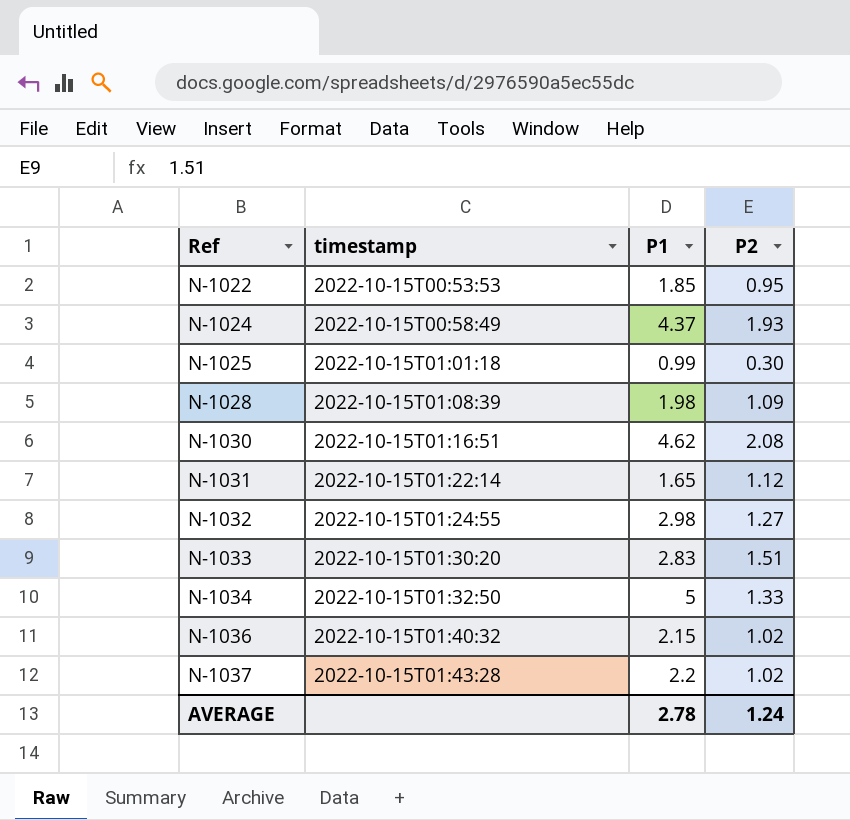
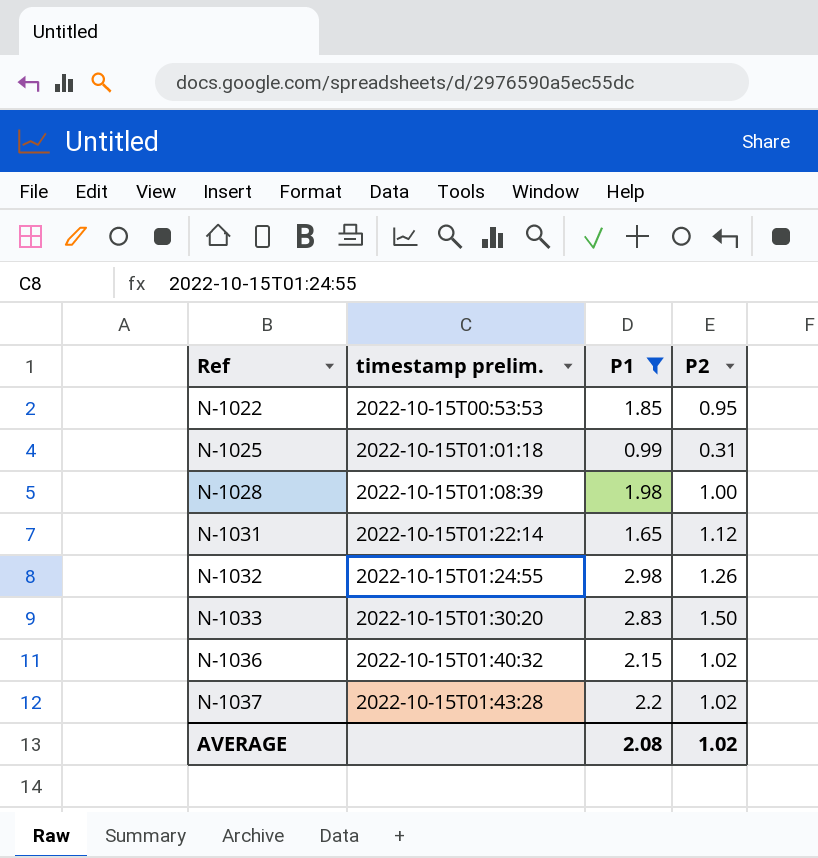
filter: none -> P1 <= 2.98
column name: timestamp -> timestamp prelim.
N-1025 | P2: 0.30 -> 0.31
N-1028 | P2: 1.09 -> 1.00
N-1032 | P2: 1.27 -> 1.26
N-1033 | P2: 1.51 -> 1.50
AVERAGE | P1: 2.78 -> 2.08
AVERAGE | P2: 1.24 -> 1.02

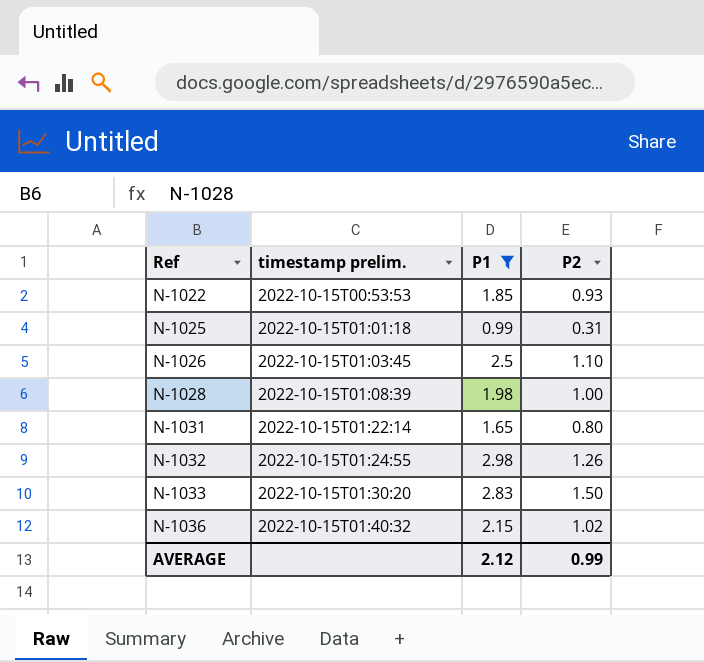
row N-1037: 2022-10-15T01:43:28 | 2.2 | 1.02 -> none
N-1022 | P2: 0.95 -> 0.93
row N-1026: none -> 2022-10-15T01:03:45 | 2.5 | 1.10
N-1031 | P2: 1.12 -> 0.80
AVERAGE | P1: 2.08 -> 2.12
AVERAGE | P2: 1.02 -> 0.99

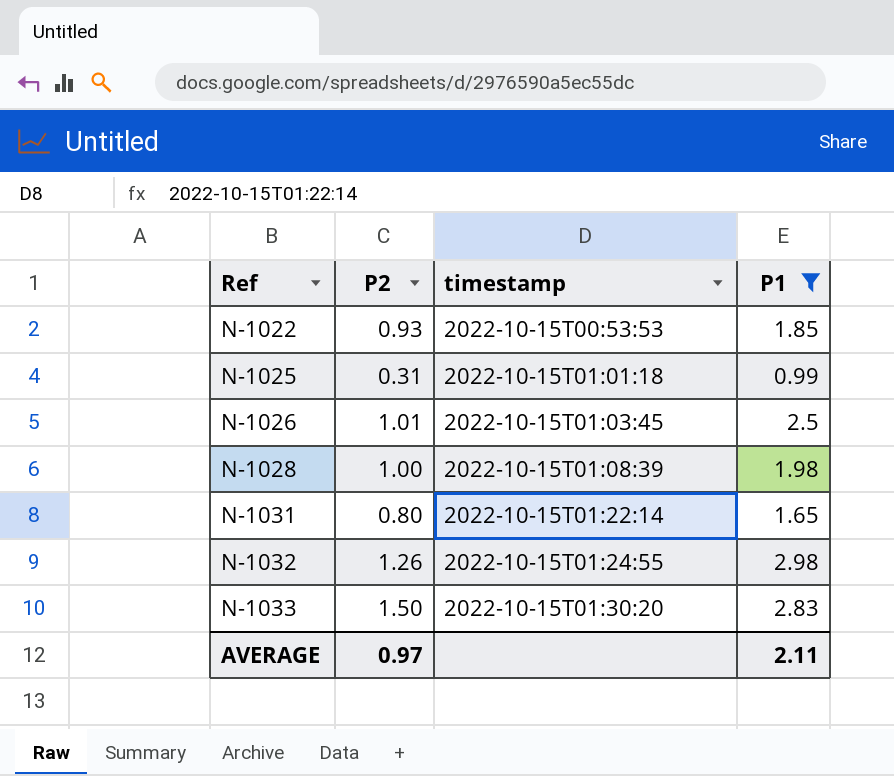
column P2 | position: 4 -> 2
column name: timestamp prelim. -> timestamp
row N-1036: 2022-10-15T01:40:32 | 2.15 | 1.02 -> none
N-1026 | P2: 1.10 -> 1.01
AVERAGE | P2: 0.99 -> 0.97
AVERAGE | P1: 2.12 -> 2.11

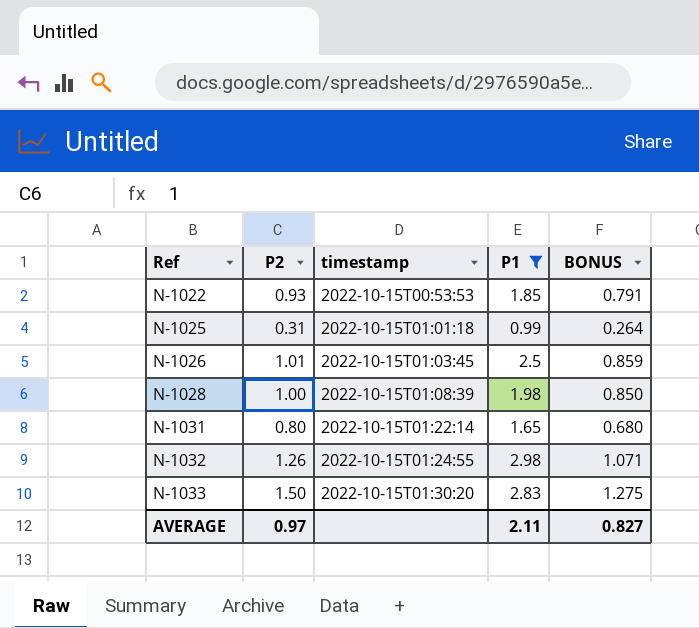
column BONUS | formula: none -> [P2] * 0.85

